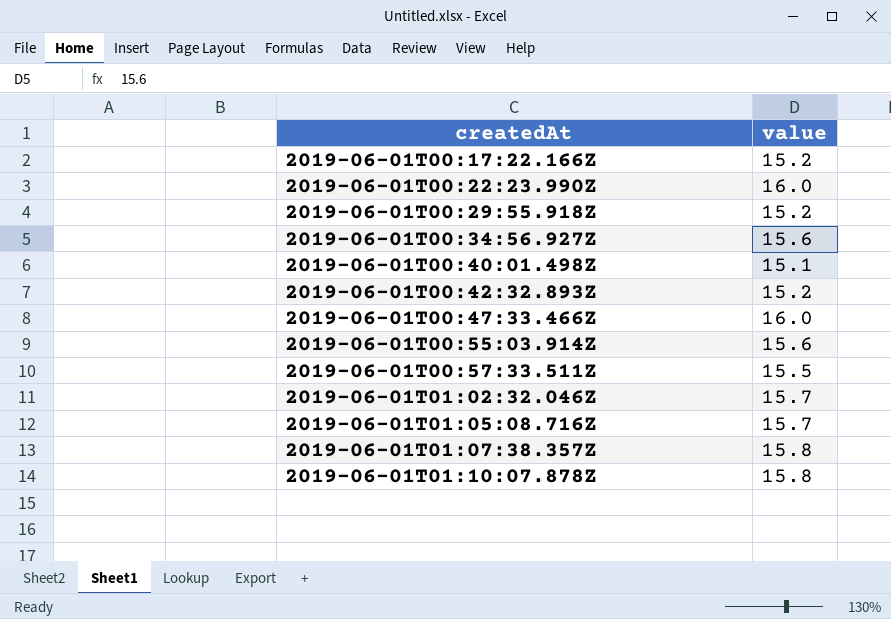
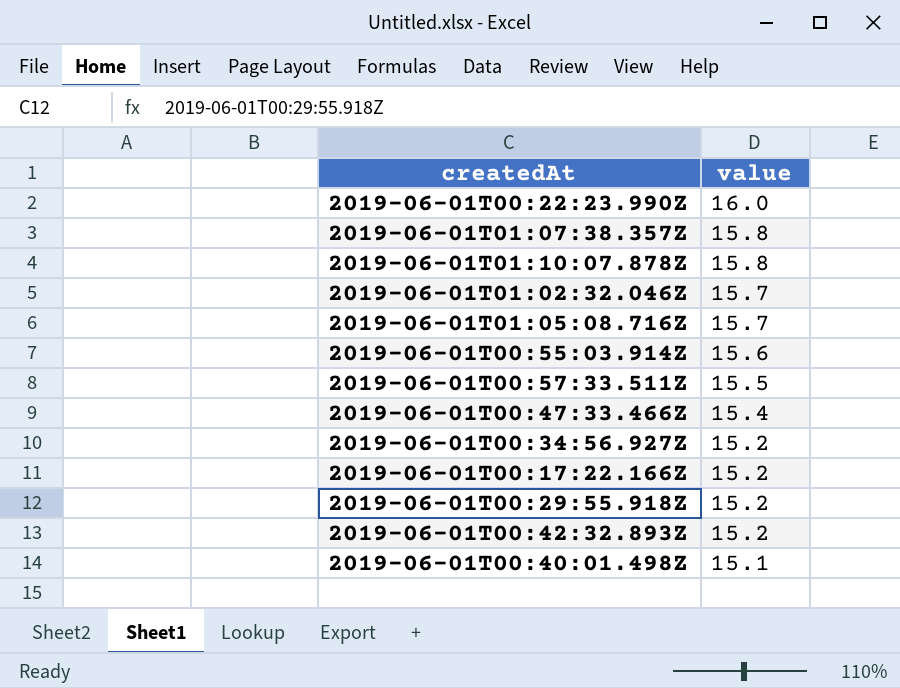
row order: createdAt ascending -> value descending
2019-06-01T00:47:33.466Z | value: 16.0 -> 15.4
2019-06-01T00:34:56.927Z | value: 15.6 -> 15.2

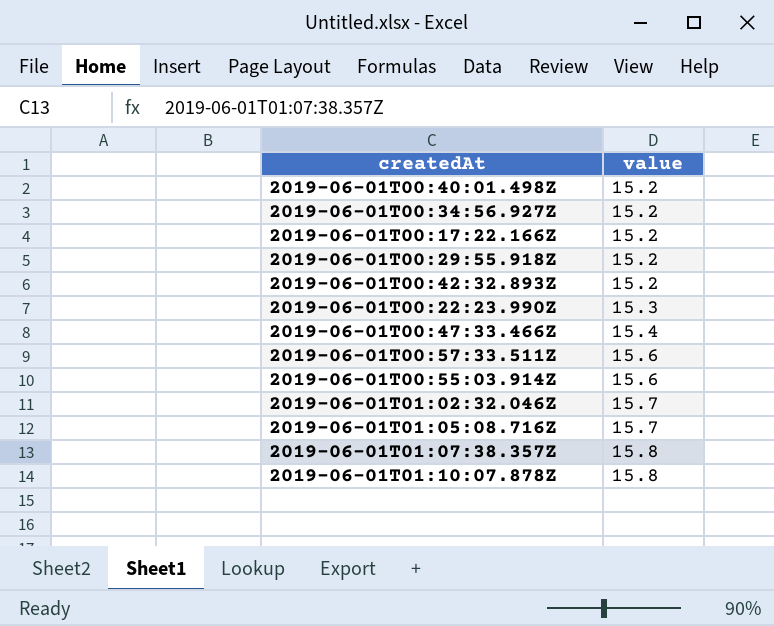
row order: value descending -> value ascending
2019-06-01T00:40:01.498Z | value: 15.1 -> 15.2
2019-06-01T00:22:23.990Z | value: 16.0 -> 15.3
2019-06-01T00:57:33.511Z | value: 15.5 -> 15.6

